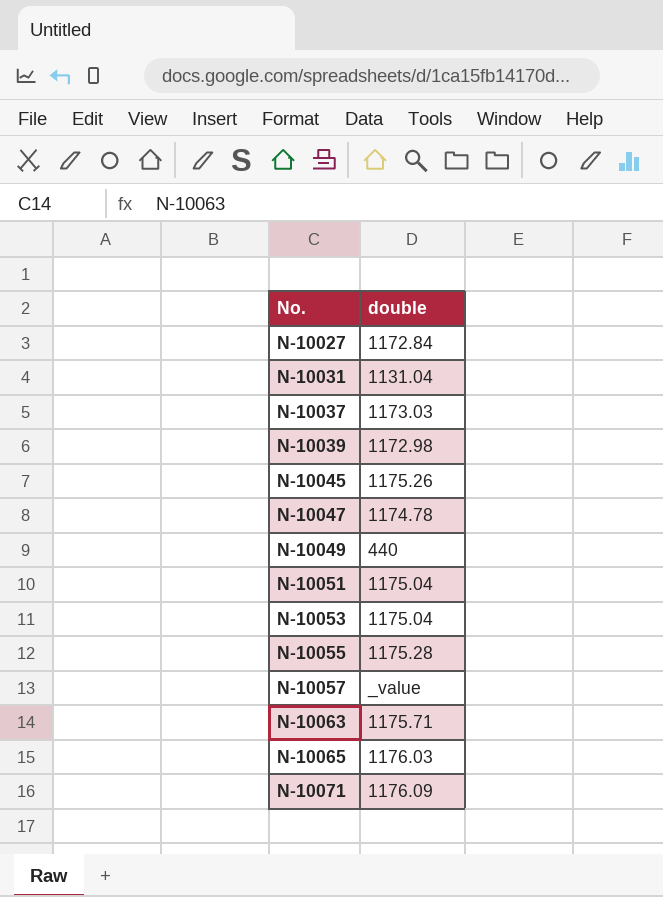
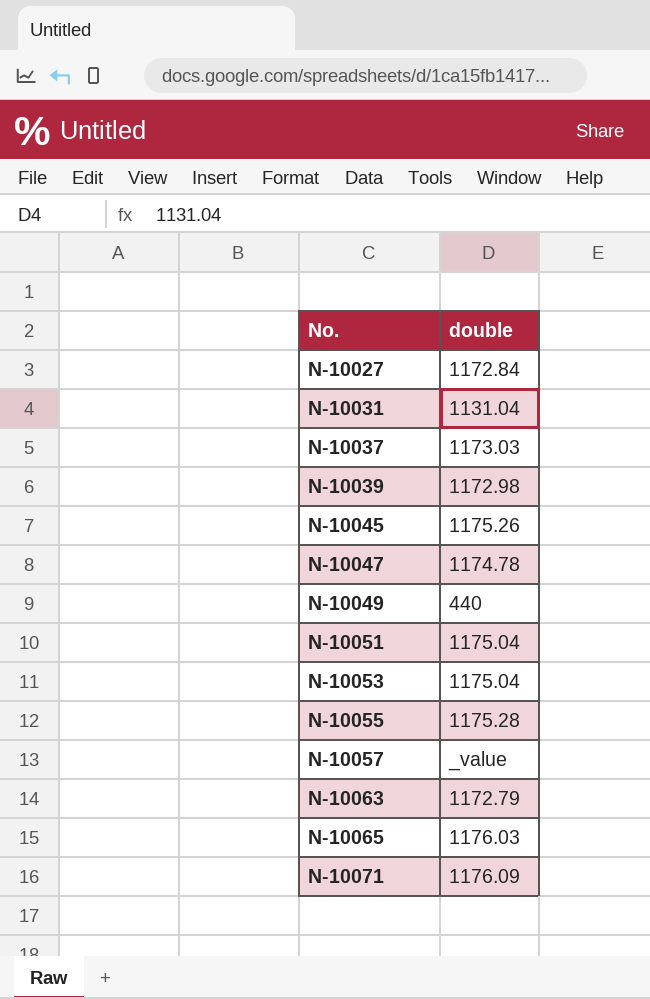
N-10063 | double: 1175.71 -> 1172.79

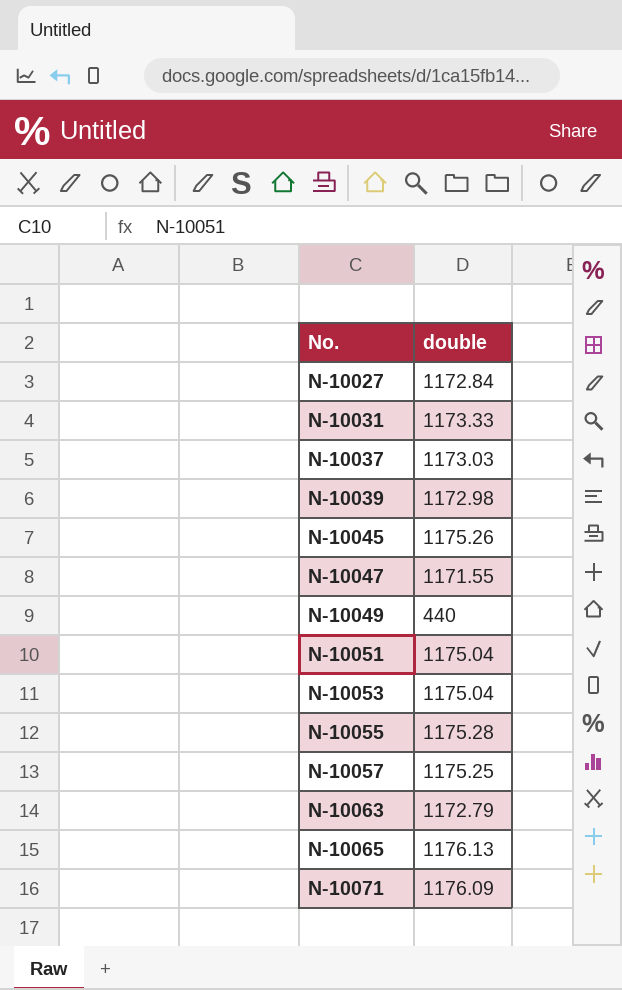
N-10031 | double: 1131.04 -> 1173.33
N-10047 | double: 1174.78 -> 1171.55
N-10057 | double: _value -> 1175.25
N-10065 | double: 1176.03 -> 1176.13

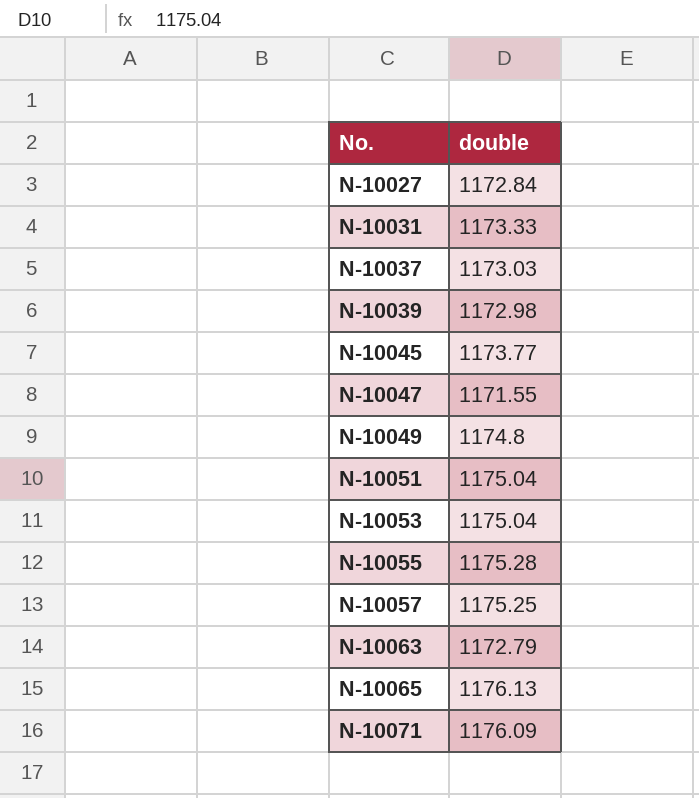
N-10045 | double: 1175.26 -> 1173.77
N-10049 | double: 440 -> 1174.8

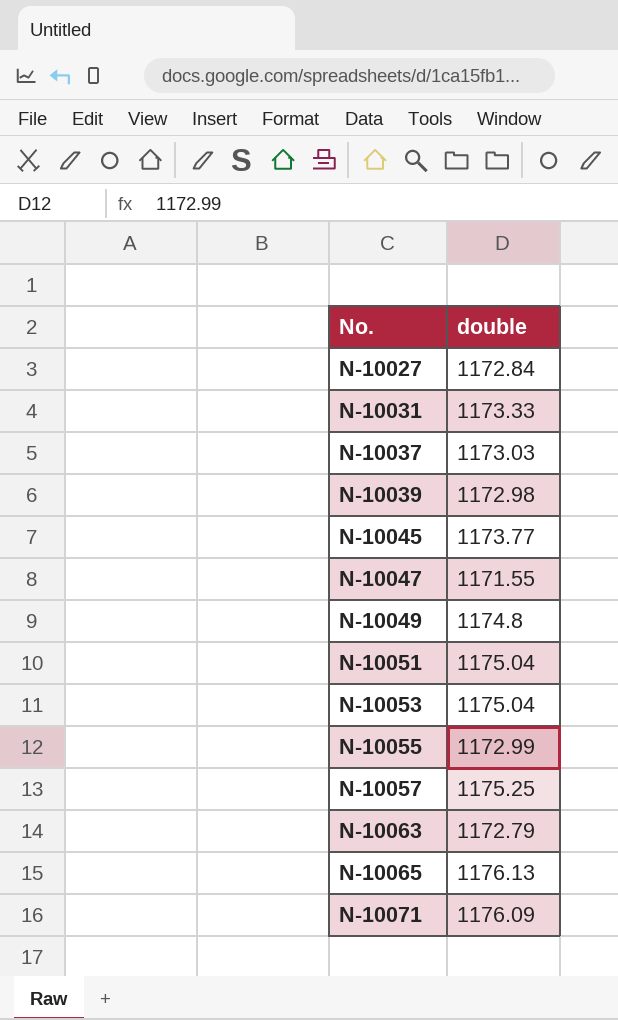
N-10055 | double: 1175.28 -> 1172.99

